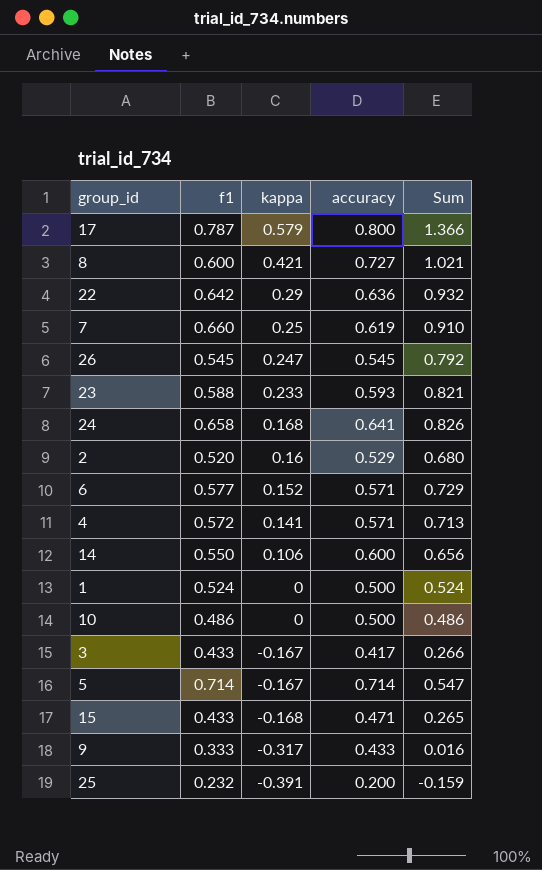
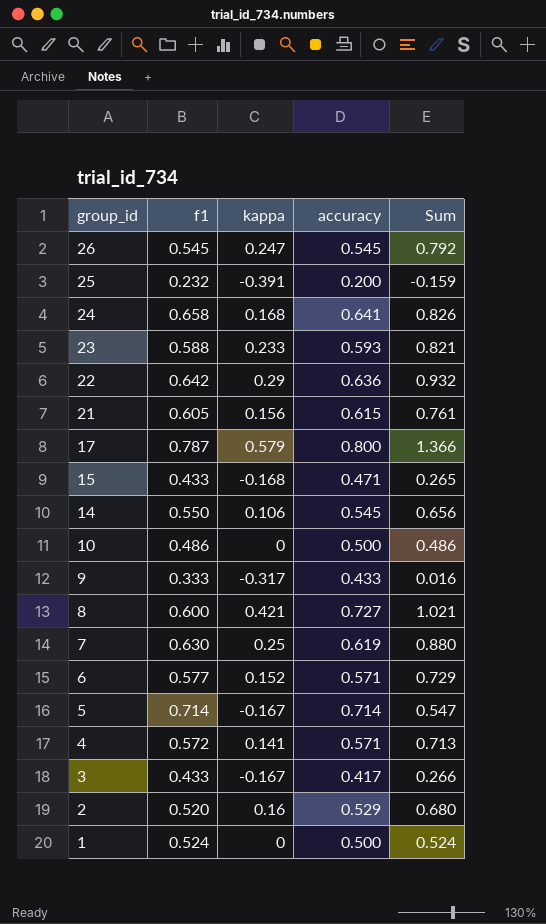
row order: kappa descending -> group_id descending
row 21: none -> 0.605 | 0.156 | 0.615 | 0.761
14 | accuracy: 0.600 -> 0.545
7 | f1: 0.660 -> 0.630
7 | Sum: 0.910 -> 0.880

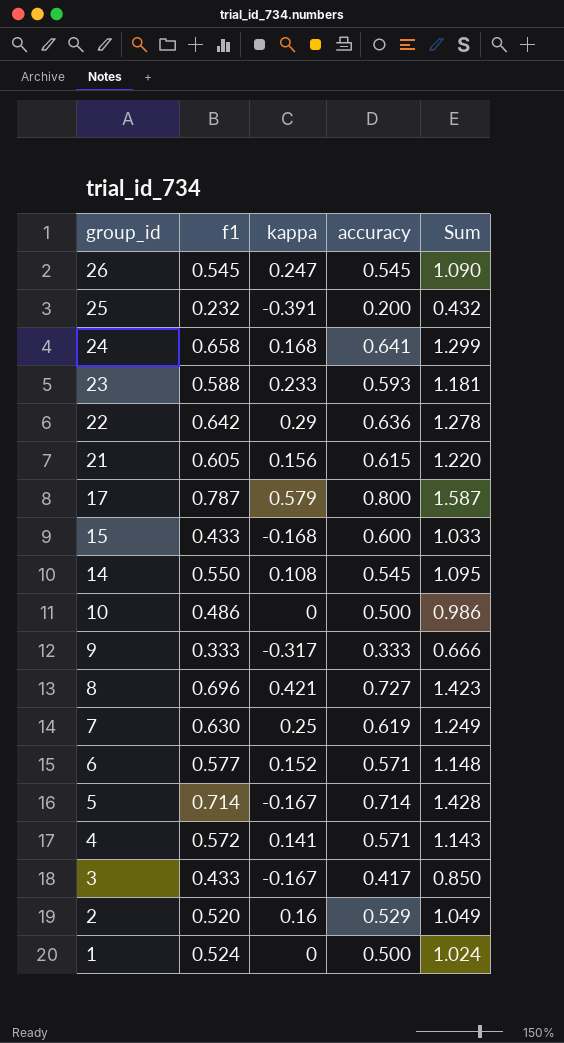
column Sum | formula: [f1] + [kappa] -> [f1] + [accuracy]
15 | accuracy: 0.471 -> 0.600
14 | kappa: 0.106 -> 0.108
9 | accuracy: 0.433 -> 0.333
8 | f1: 0.600 -> 0.696

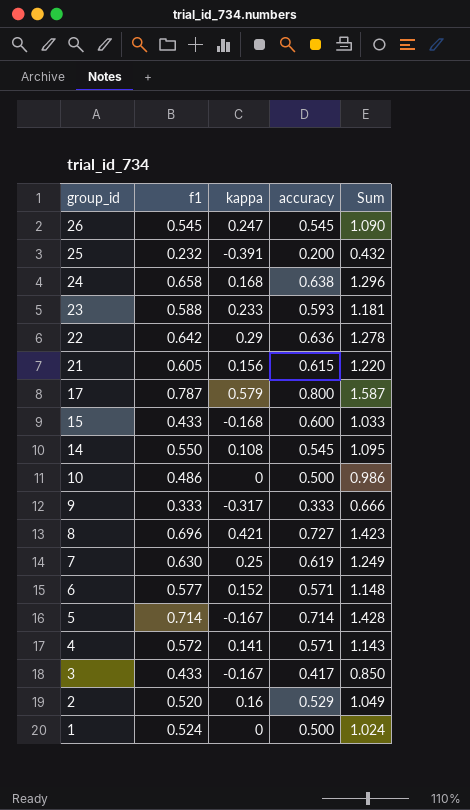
24 | accuracy: 0.641 -> 0.638
24 | Sum: 1.299 -> 1.296

